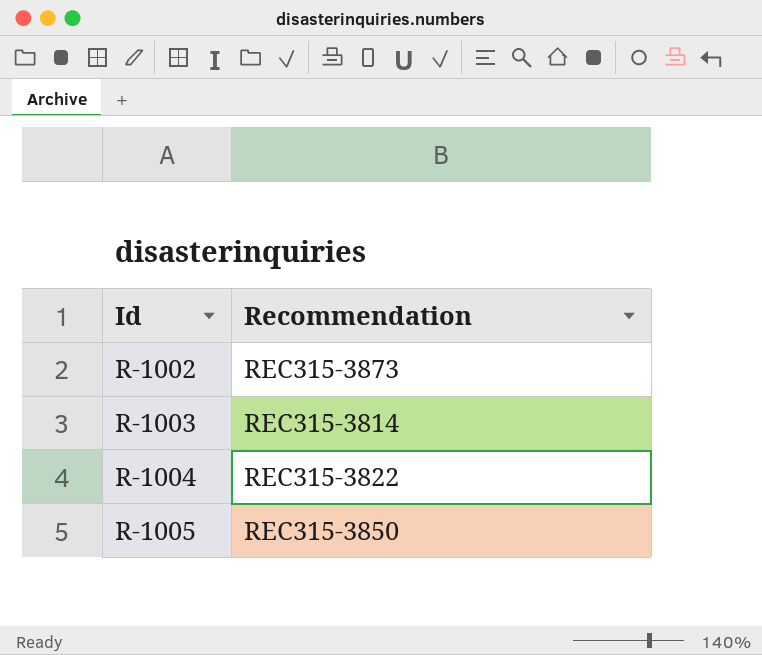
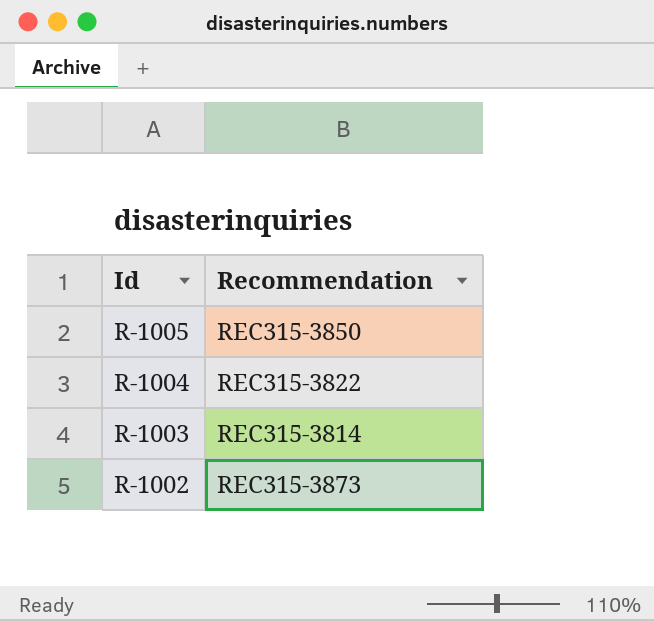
row order: Id ascending -> Id descending

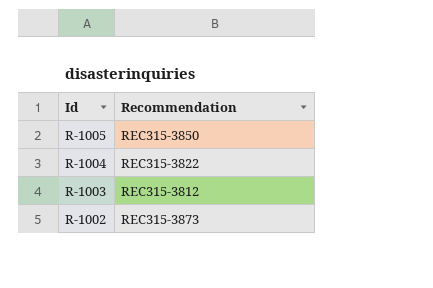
R-1003 | Recommendation: REC315-3814 -> REC315-3812

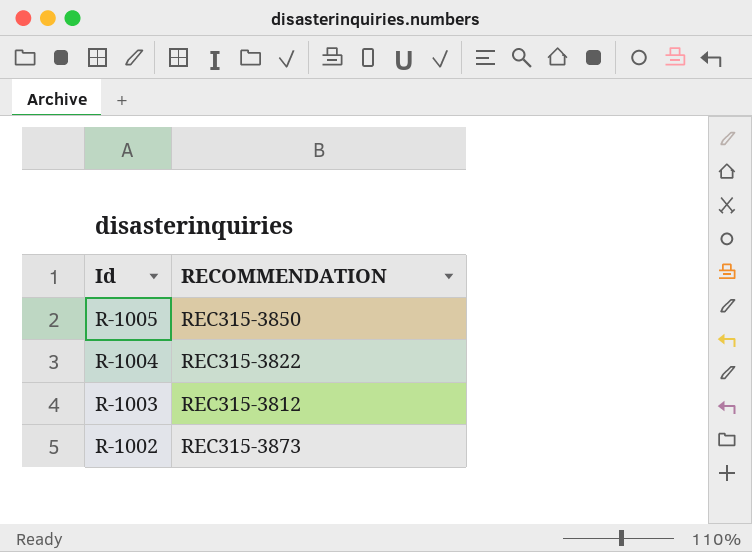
column name: Recommendation -> RECOMMENDATION

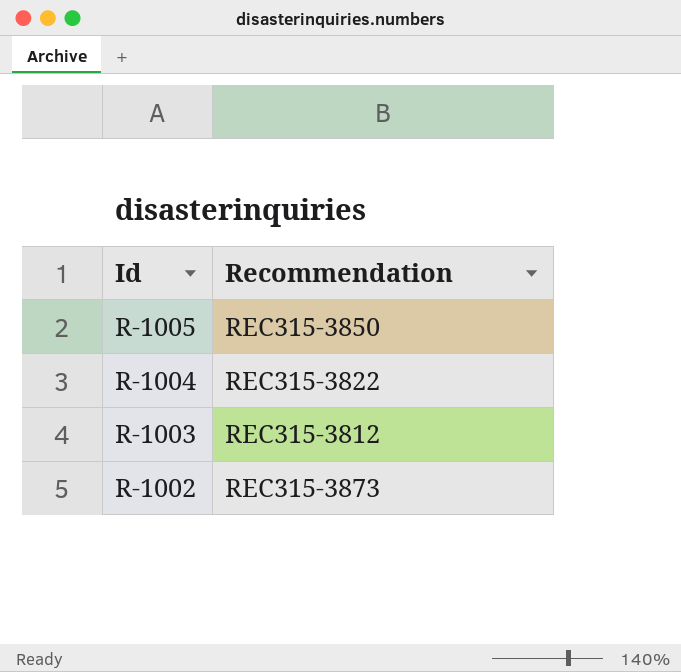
column name: RECOMMENDATION -> Recommendation

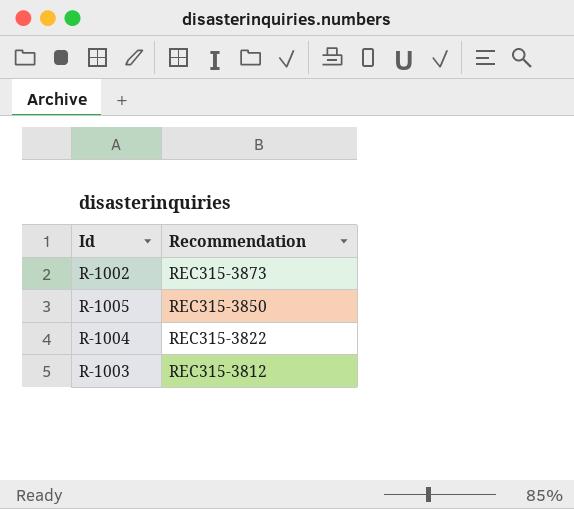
row order: Id descending -> Recommendation descending

